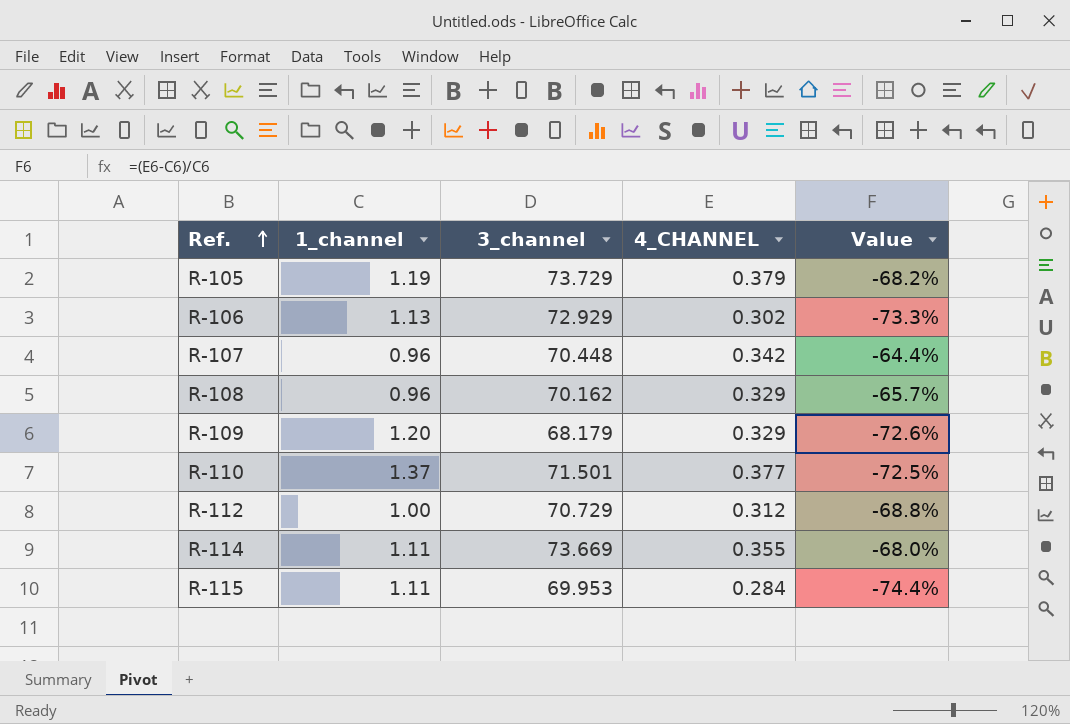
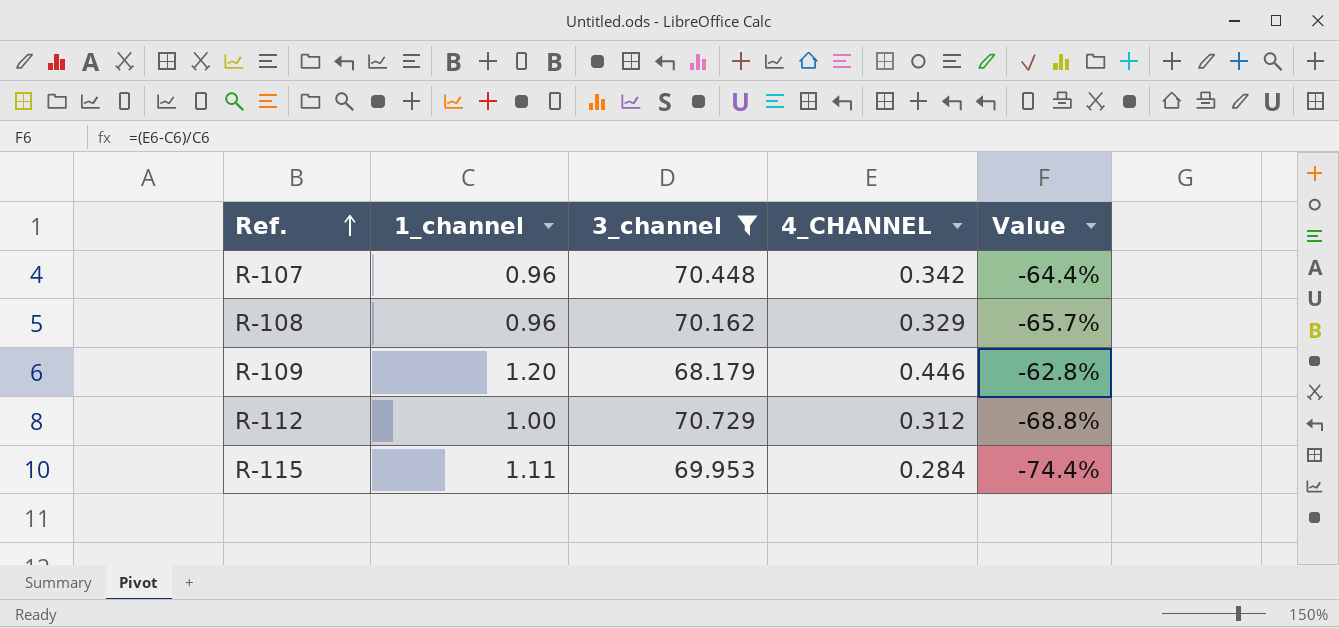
filter: none -> 3_channel <= 70.729
R-109 | 4_CHANNEL: 0.329 -> 0.446
R-109 | Value: -72.6% -> -62.8%

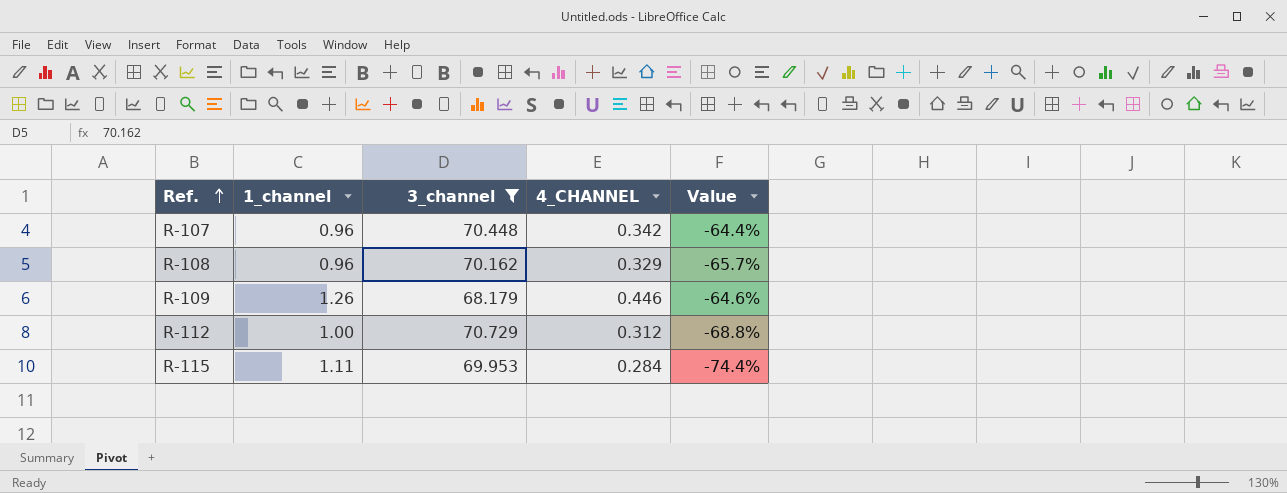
R-109 | 1_channel: 1.20 -> 1.26
R-109 | Value: -62.8% -> -64.6%

